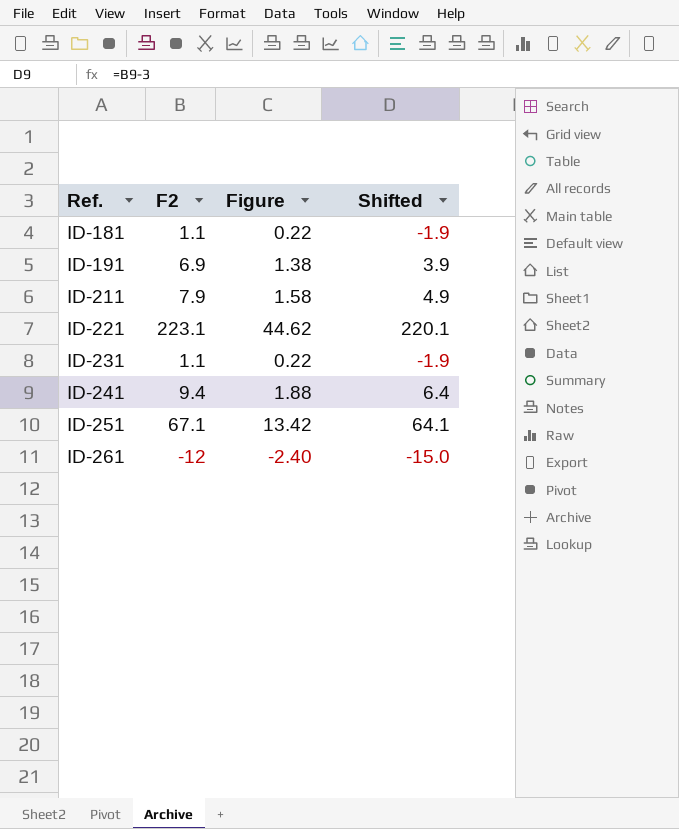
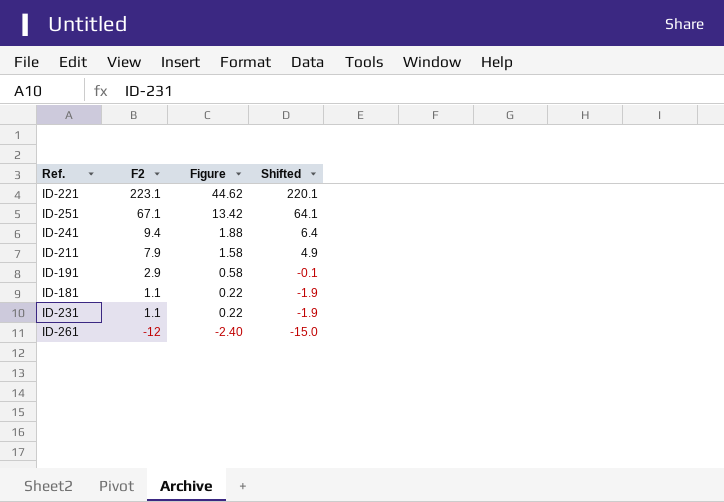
row order: Ref. ascending -> F2 descending
ID-191 | F2: 6.9 -> 2.9
ID-191 | Figure: 1.38 -> 0.58
ID-191 | Shifted: 3.9 -> -0.1

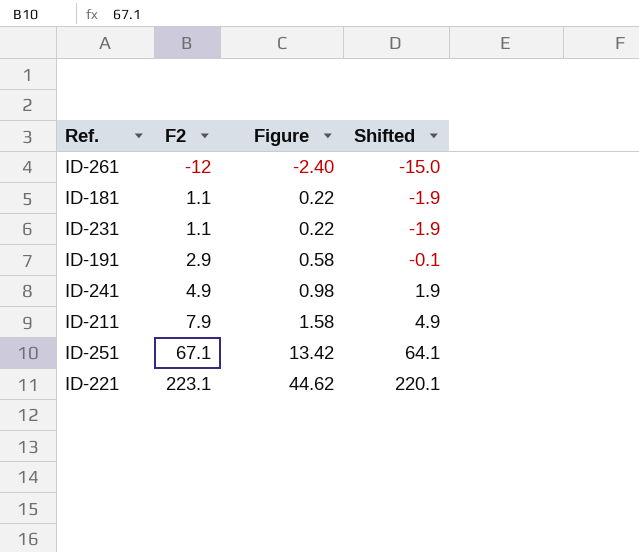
row order: F2 descending -> F2 ascending
ID-241 | F2: 9.4 -> 4.9
ID-241 | Figure: 1.88 -> 0.98
ID-241 | Shifted: 6.4 -> 1.9

